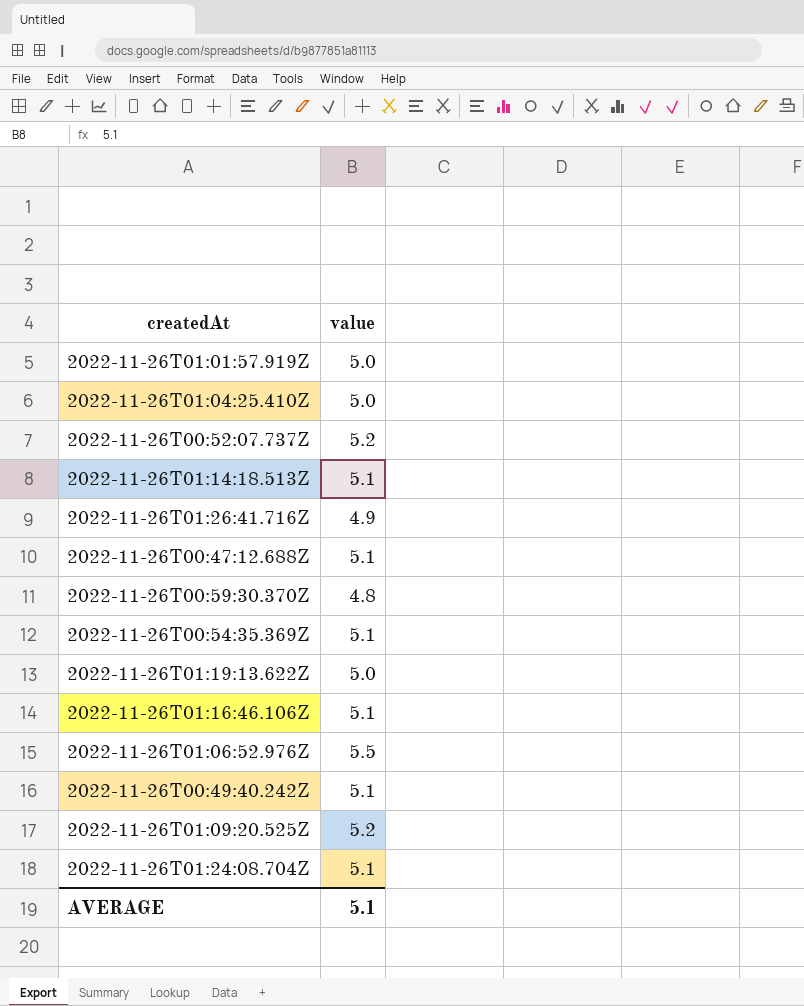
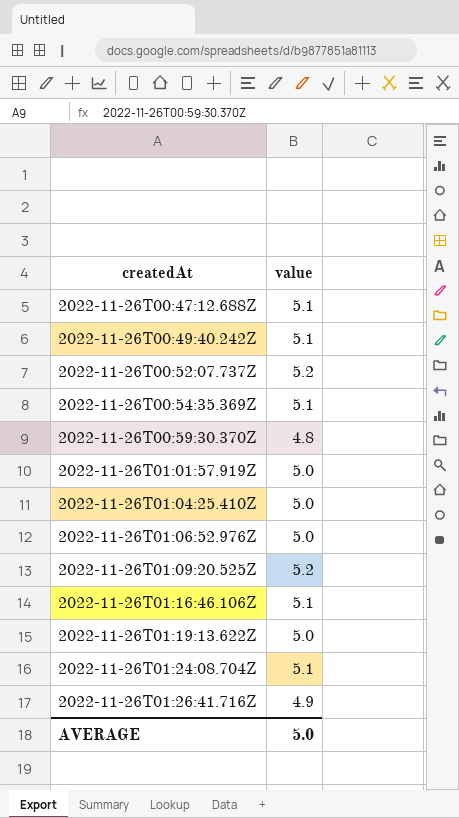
row order: none -> createdAt ascending
row 2022-11-26T01:14:18.513Z: 5.1 -> none
2022-11-26T01:06:52.976Z | value: 5.5 -> 5.0
AVERAGE | value: 5.1 -> 5.0

